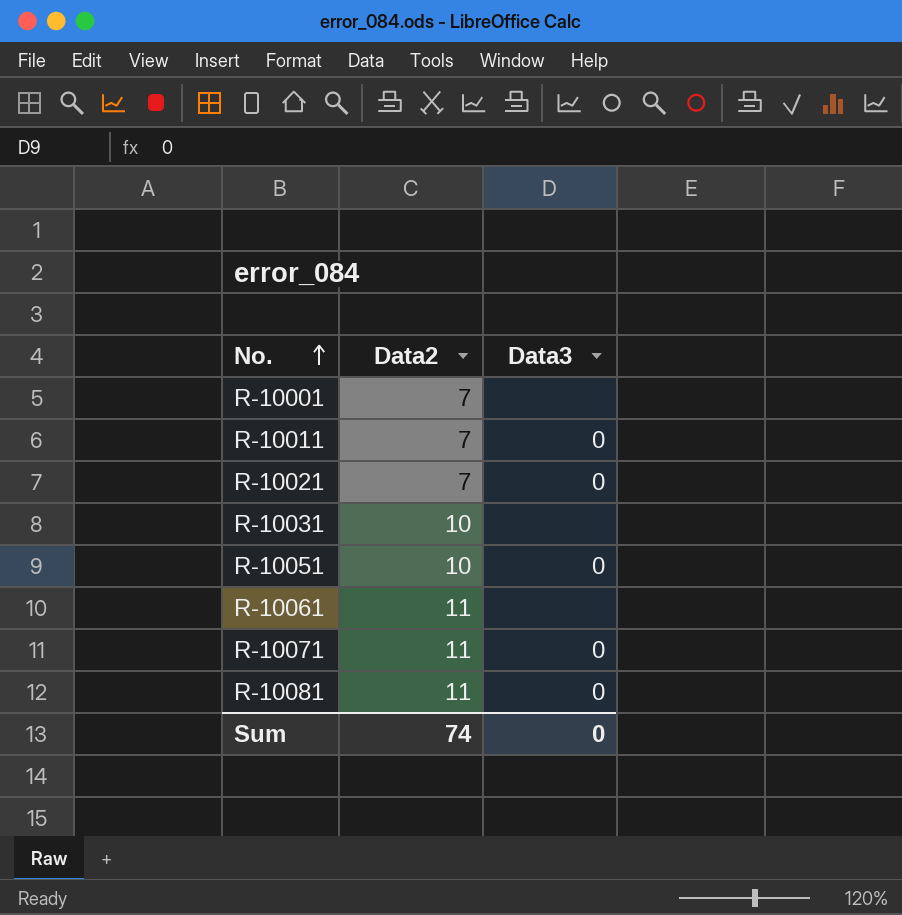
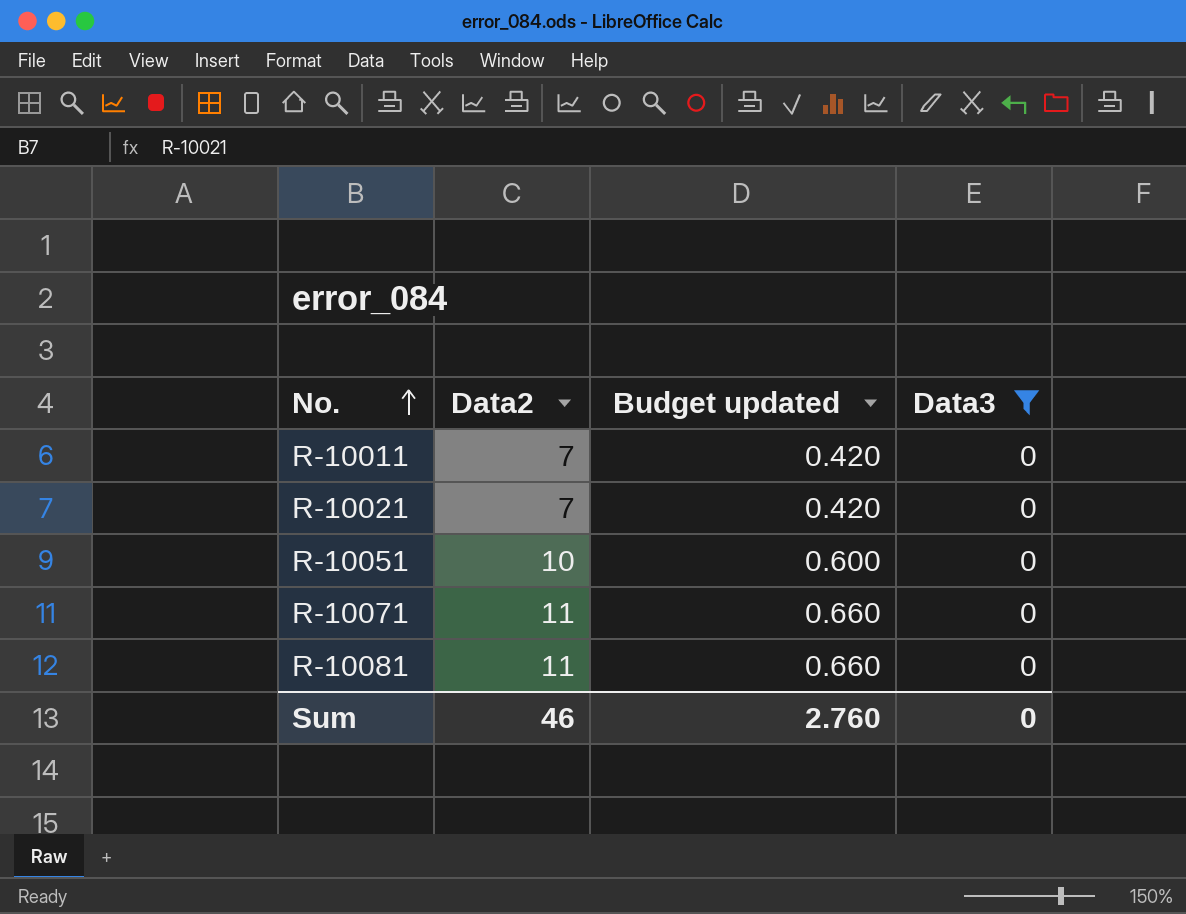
filter: none -> Data3 = 0
column Budget updated | formula: none -> [Data2] * 0.06
Sum | Data2: 74 -> 46

